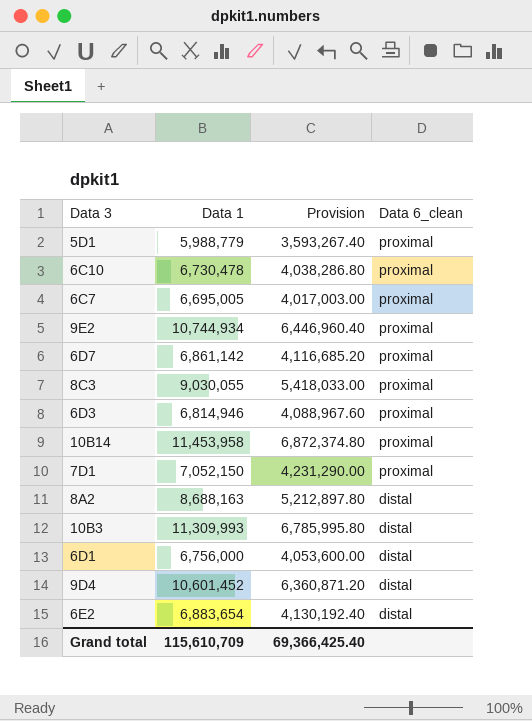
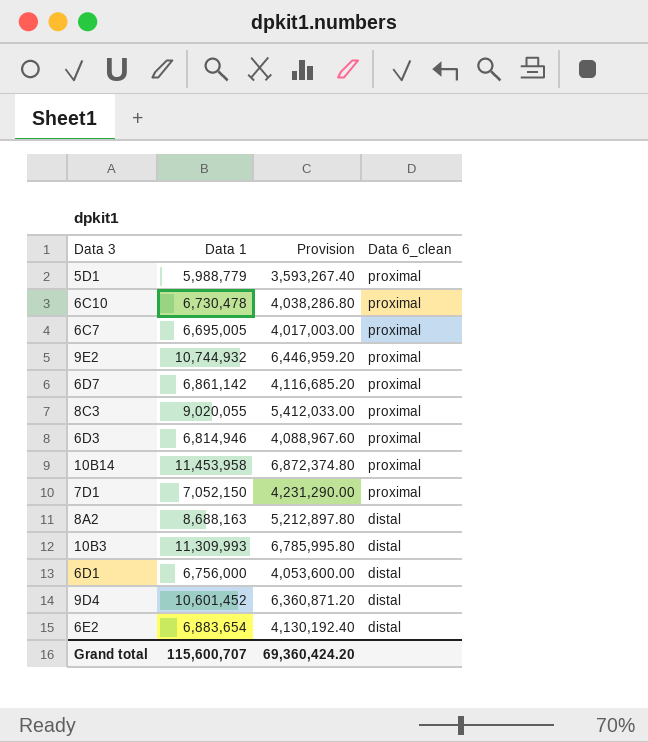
9E2 | Data 1: 10,744,934 -> 10,744,932
9E2 | Provision: 6,446,960.40 -> 6,446,959.20
8C3 | Data 1: 9,030,055 -> 9,020,055
8C3 | Provision: 5,418,033.00 -> 5,412,033.00
Grand total | Data 1: 115,610,709 -> 115,600,707
Grand total | Provision: 69,366,425.40 -> 69,360,424.20

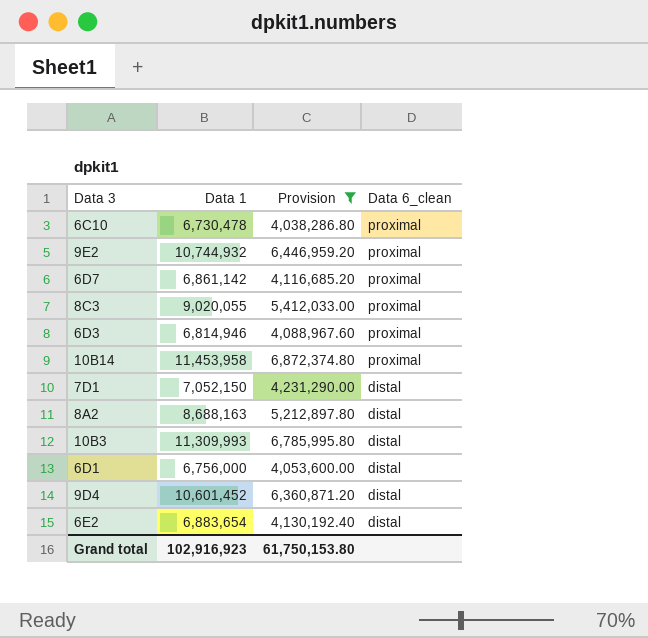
filter: none -> Provision >= 4,038,286.80
7D1 | Data 6_clean: proximal -> distal
Grand total | Data 1: 115,600,707 -> 102,916,923
Grand total | Provision: 69,360,424.20 -> 61,750,153.80

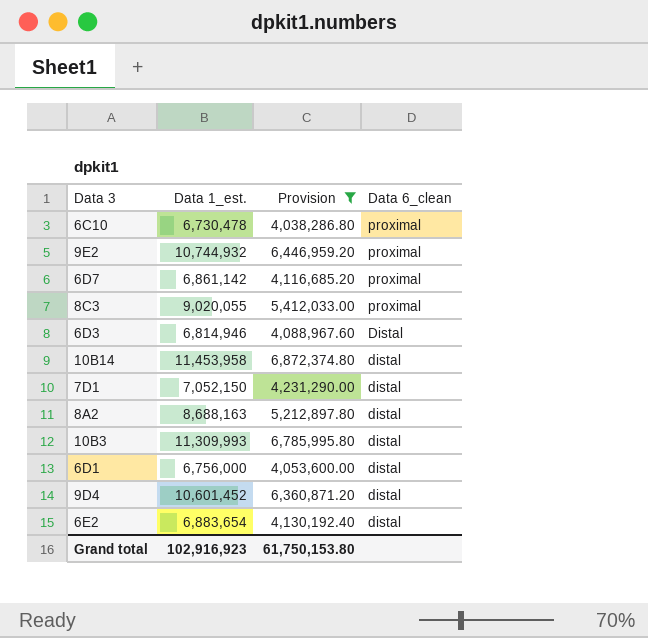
column name: Data 1 -> Data 1_est.
6D3 | Data 6_clean: proximal -> Distal
10B14 | Data 6_clean: proximal -> distal

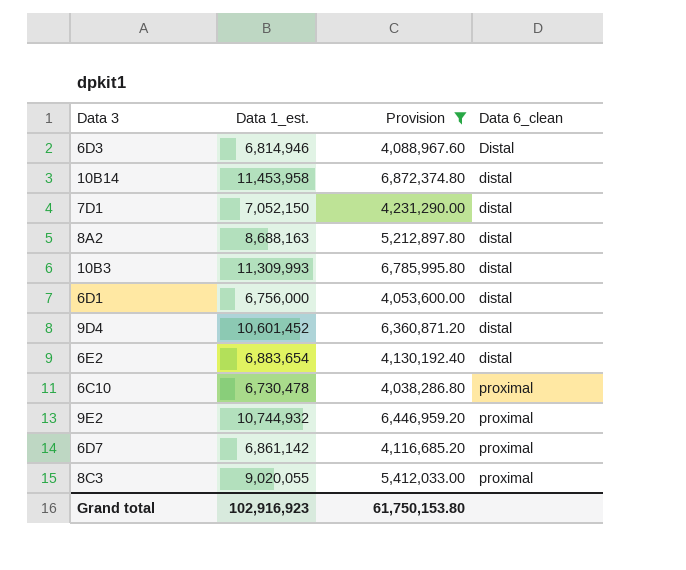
row order: Data 6_clean descending -> Data 6_clean ascending

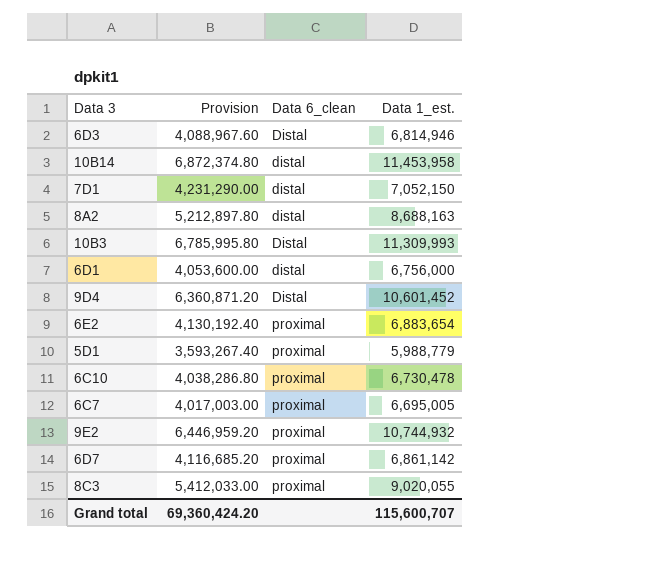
filter: Provision >= 4,038,286.80 -> none
column Data 1_est. | position: 2 -> 4
10B3 | Data 6_clean: distal -> Distal
9D4 | Data 6_clean: distal -> Distal
6E2 | Data 6_clean: distal -> proximal
Grand total | Provision: 61,750,153.80 -> 69,360,424.20
Grand total | Data 1_est.: 102,916,923 -> 115,600,707

